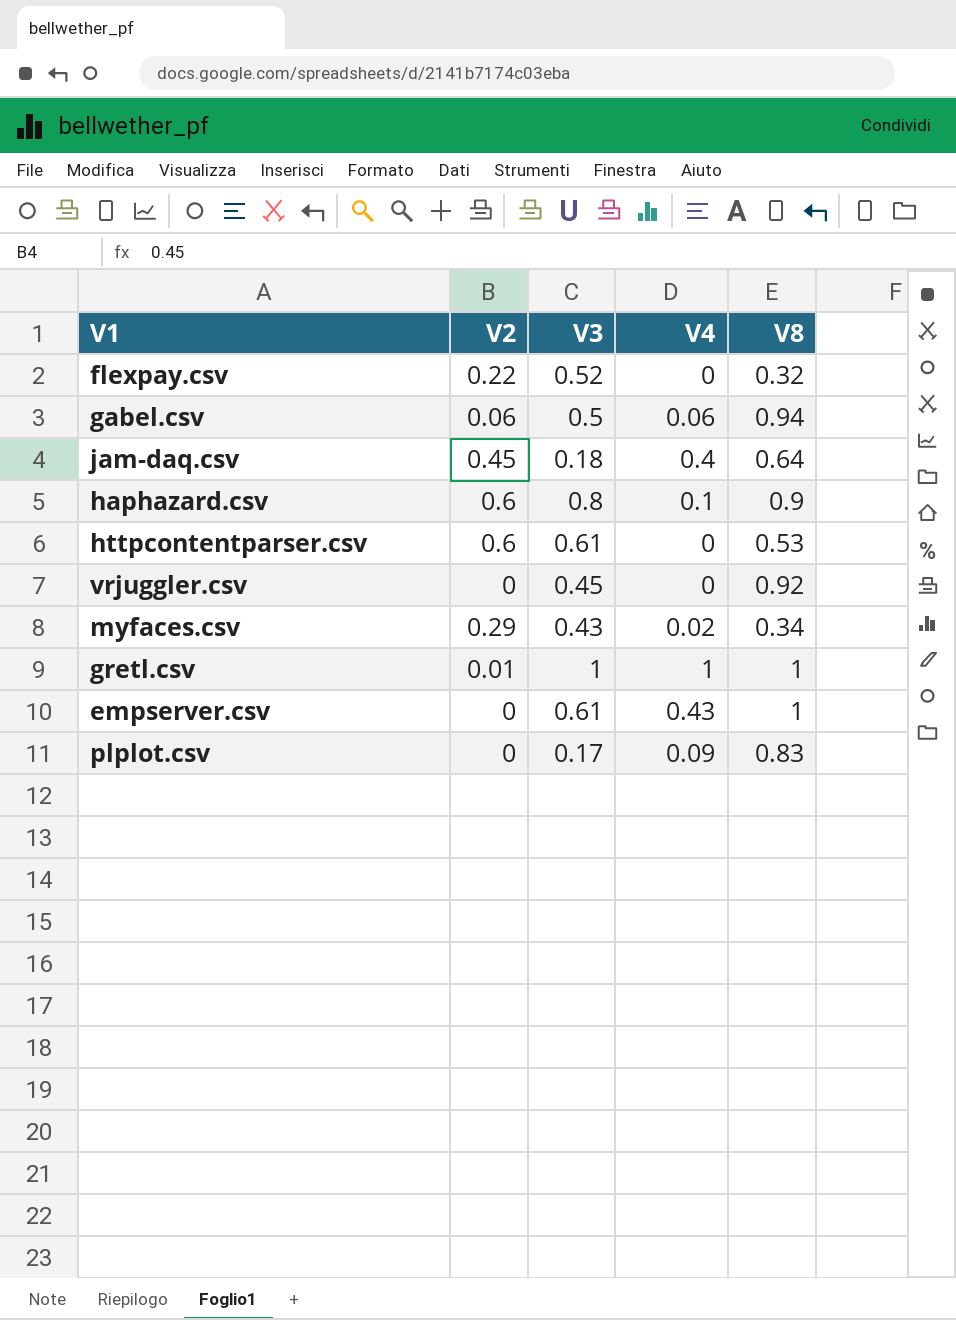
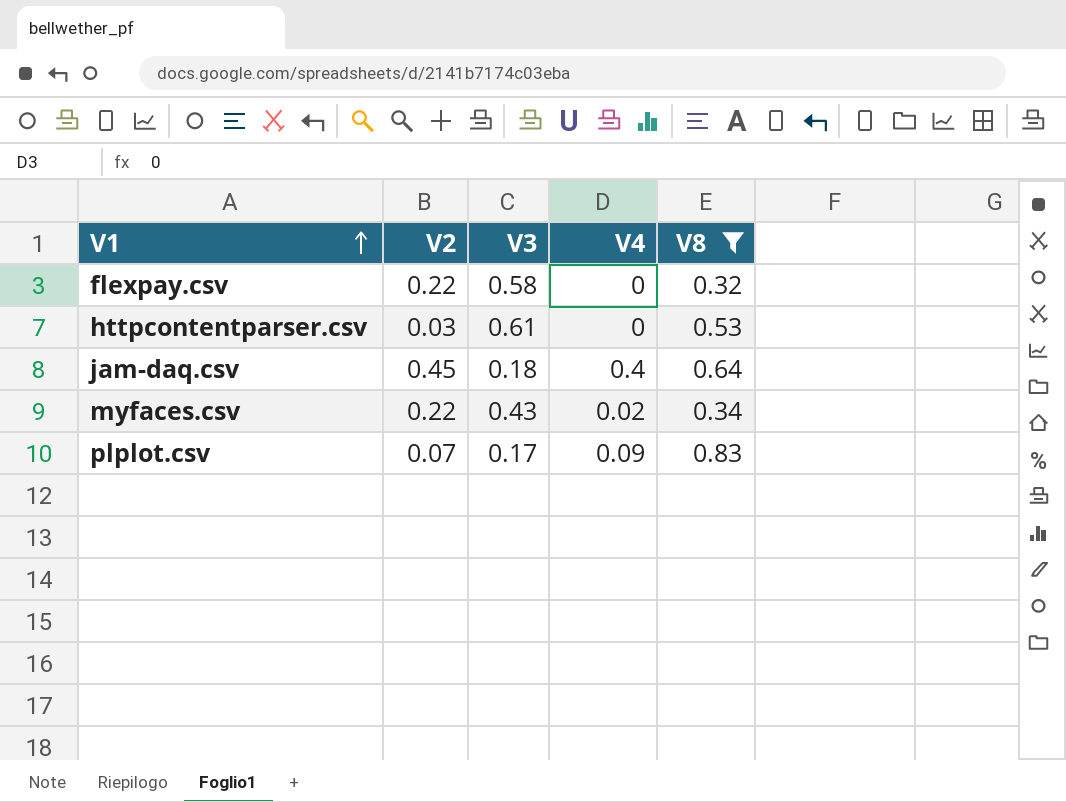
filter: none -> V8 <= 0.83
row order: none -> V1 ascending
flexpay.csv | V3: 0.52 -> 0.58
httpcontentparser.csv | V2: 0.6 -> 0.03
myfaces.csv | V2: 0.29 -> 0.22
plplot.csv | V2: 0 -> 0.07

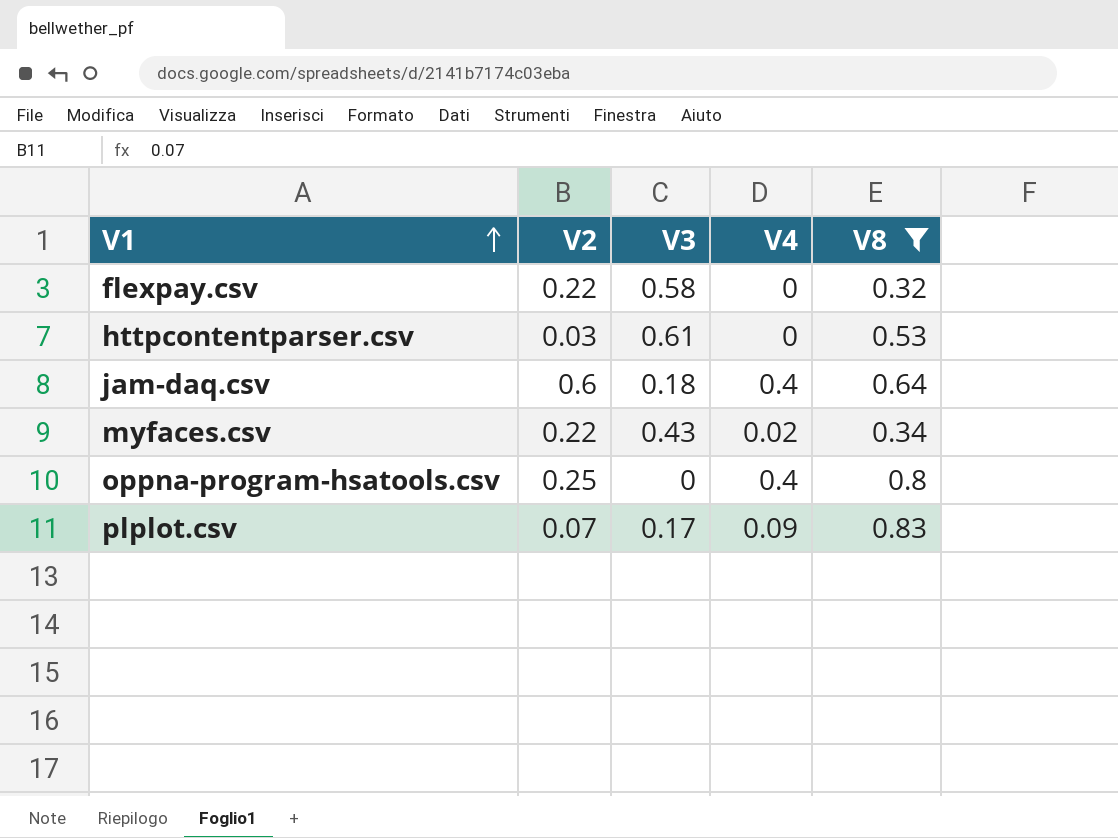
jam-daq.csv | V2: 0.45 -> 0.6
row oppna-program-hsatools.csv: none -> 0.25 | 0 | 0.4 | 0.8

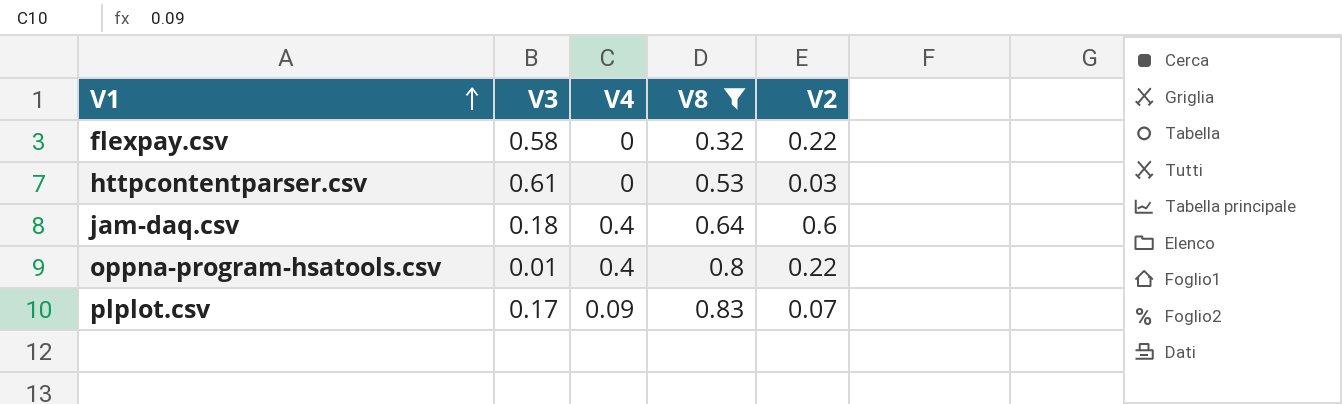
column V2 | position: 2 -> 5
row myfaces.csv: 0.22 | 0.43 | 0.02 | 0.34 -> none
oppna-program-hsatools.csv | V3: 0 -> 0.01
oppna-program-hsatools.csv | V2: 0.25 -> 0.22

